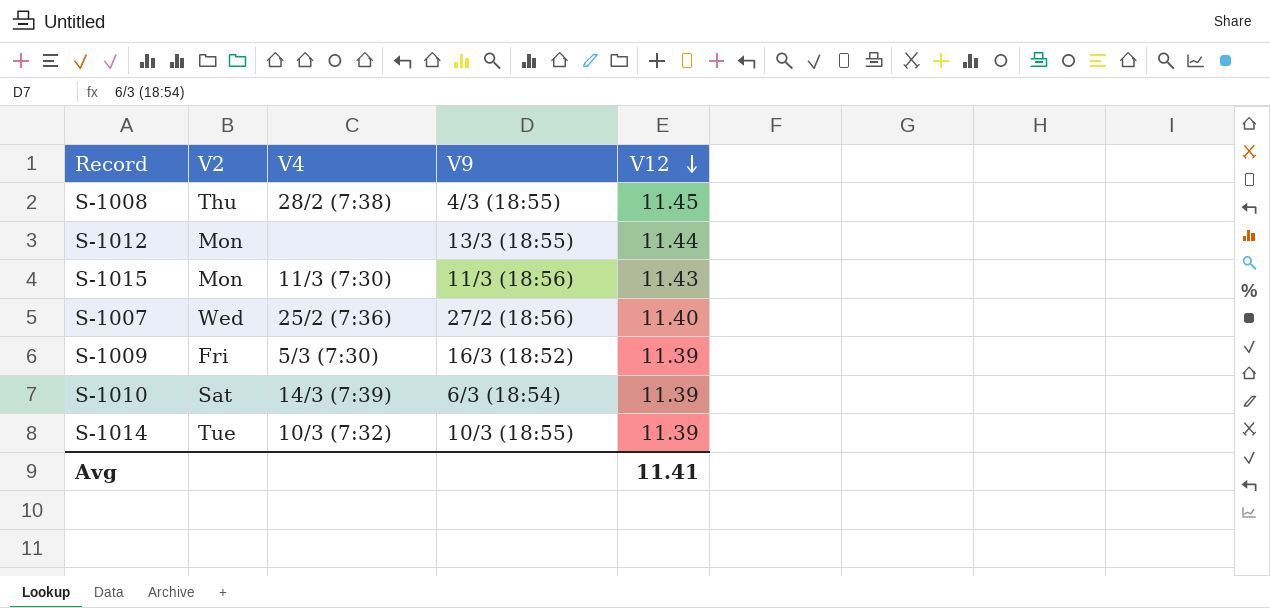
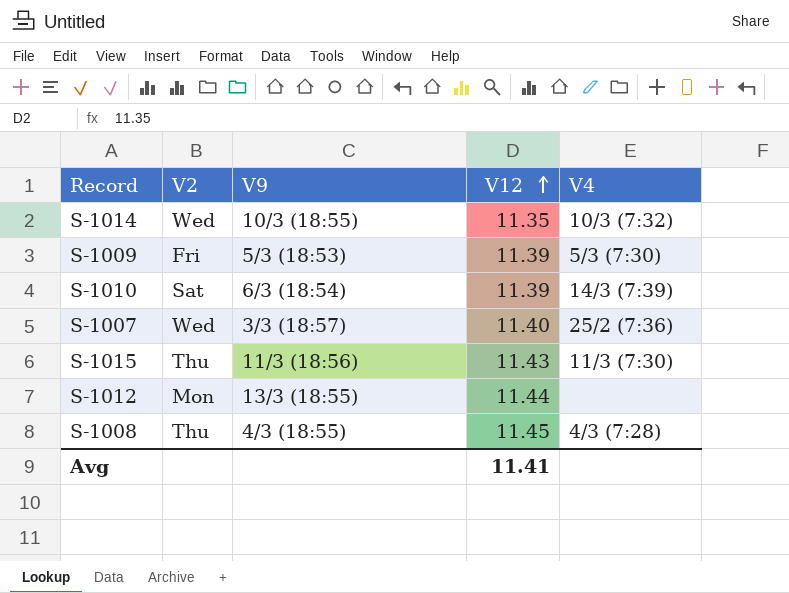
row order: V12 descending -> V12 ascending
column V4 | position: 3 -> 5
S-1014 | V2: Tue -> Wed
S-1014 | V12: 11.39 -> 11.35
S-1009 | V9: 16/3 (18:52) -> 5/3 (18:53)
S-1007 | V9: 27/2 (18:56) -> 3/3 (18:57)
S-1015 | V2: Mon -> Thu
S-1008 | V4: 28/2 (7:38) -> 4/3 (7:28)

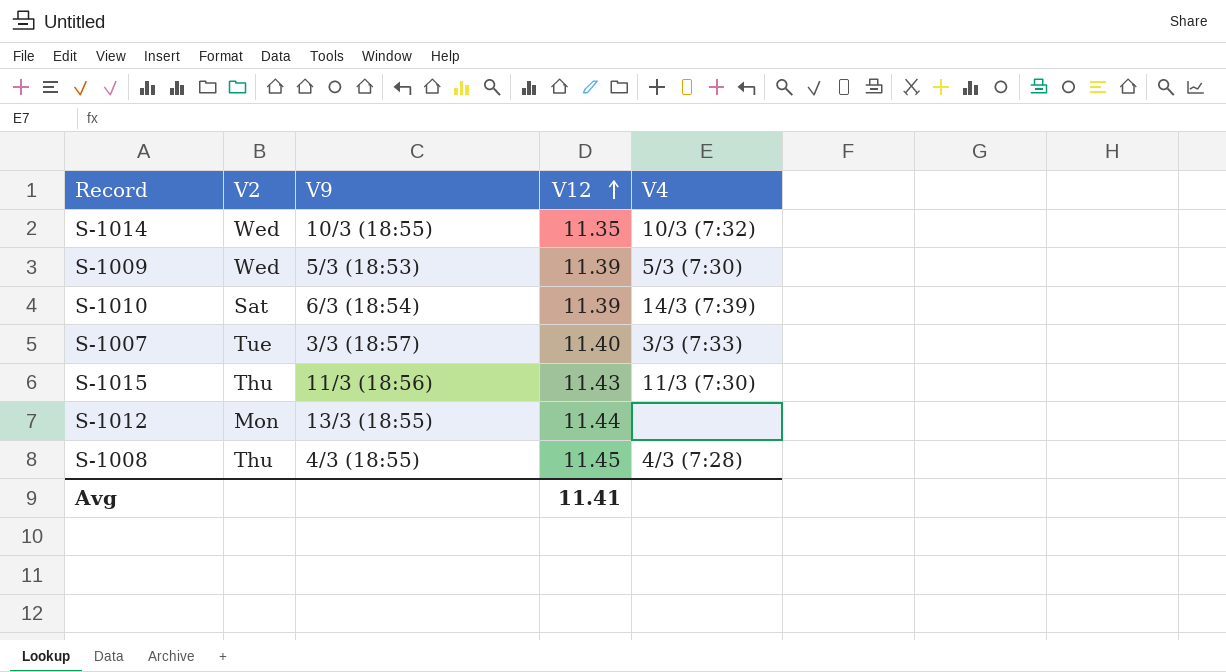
S-1009 | V2: Fri -> Wed
S-1007 | V2: Wed -> Tue
S-1007 | V4: 25/2 (7:36) -> 3/3 (7:33)

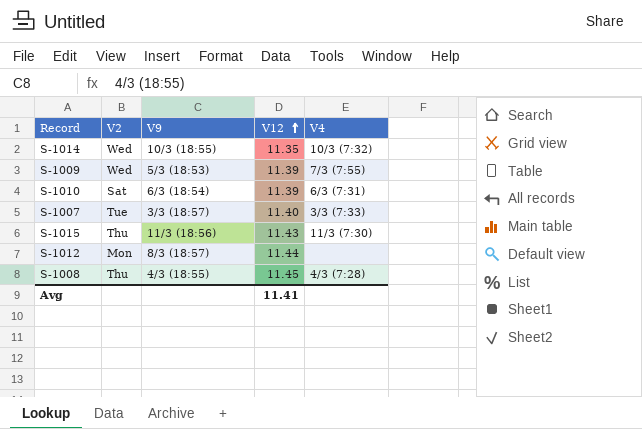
S-1009 | V4: 5/3 (7:30) -> 7/3 (7:55)
S-1010 | V4: 14/3 (7:39) -> 6/3 (7:31)
S-1012 | V9: 13/3 (18:55) -> 8/3 (18:57)

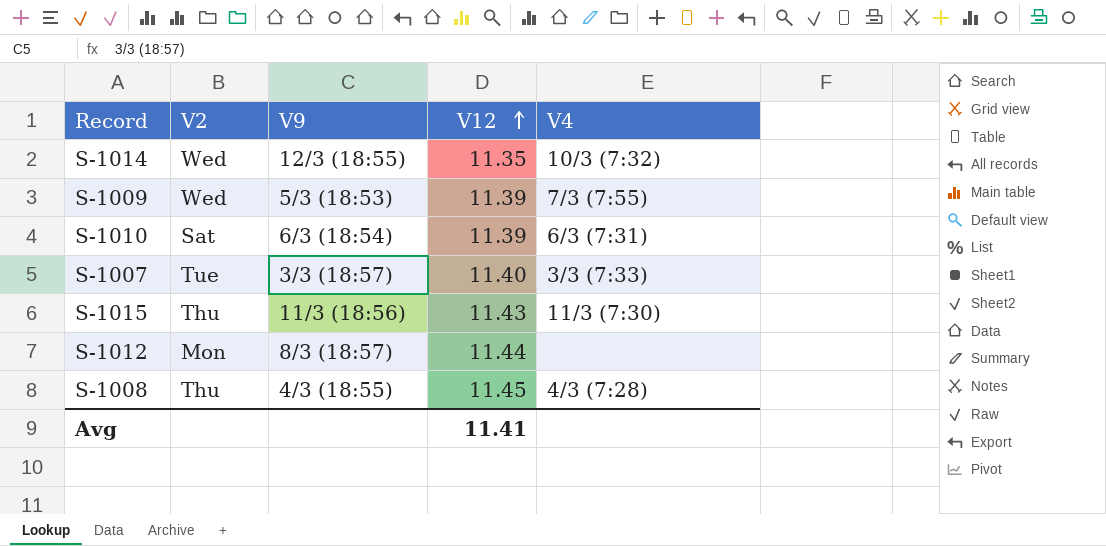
S-1014 | V9: 10/3 (18:55) -> 12/3 (18:55)

